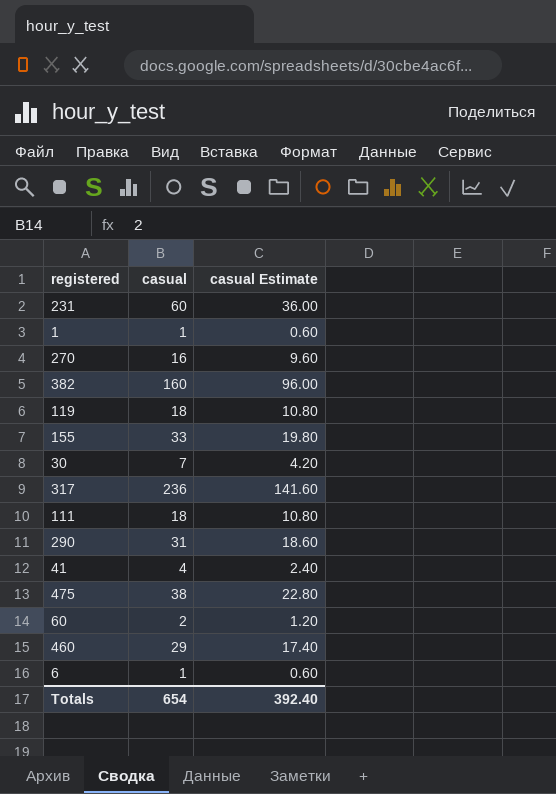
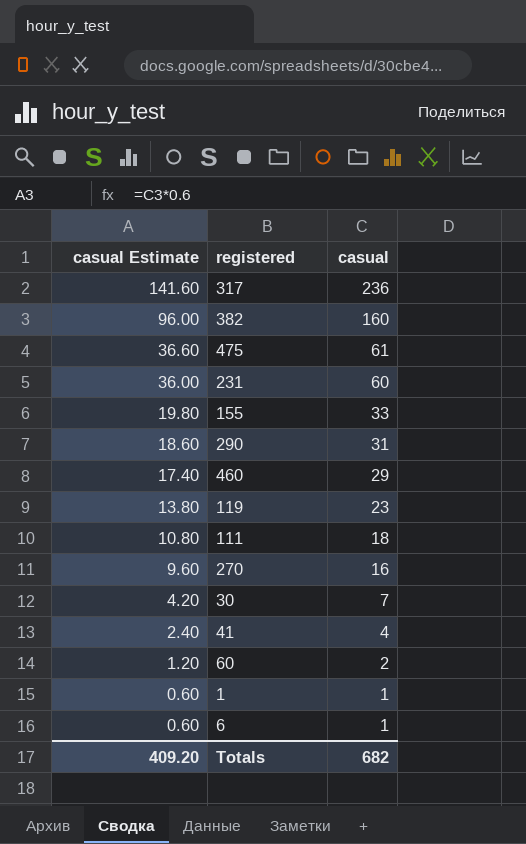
row order: none -> casual Estimate descending
column casual Estimate | position: 3 -> 1
475 | casual Estimate: 22.80 -> 36.60
475 | casual: 38 -> 61
119 | casual Estimate: 10.80 -> 13.80
119 | casual: 18 -> 23
Totals | casual Estimate: 392.40 -> 409.20
Totals | casual: 654 -> 682

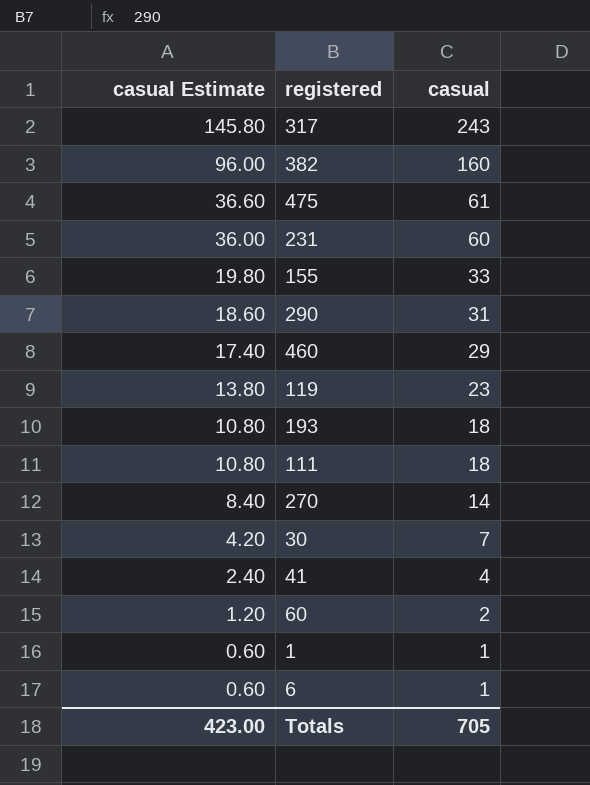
317 | casual Estimate: 141.60 -> 145.80
317 | casual: 236 -> 243
row 193: none -> 10.80 | 18
270 | casual Estimate: 9.60 -> 8.40
270 | casual: 16 -> 14
Totals | casual Estimate: 409.20 -> 423.00
Totals | casual: 682 -> 705

